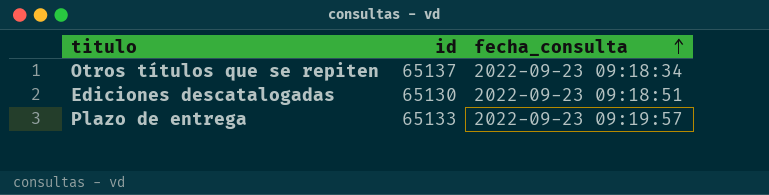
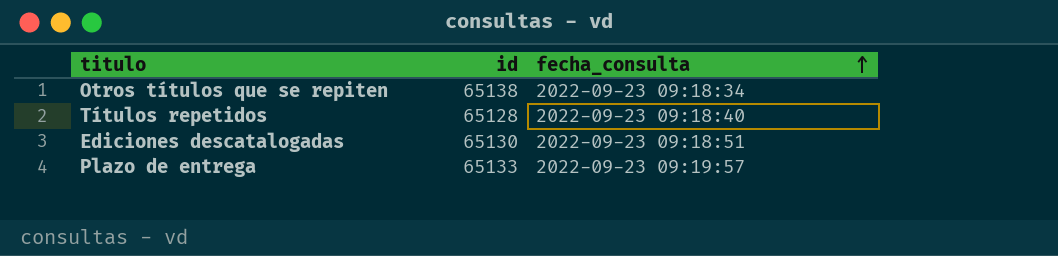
Otros títulos que se repiten | id: 65137 -> 65138
row Títulos repetidos: none -> 65128 | 2022-09-23 09:18:40

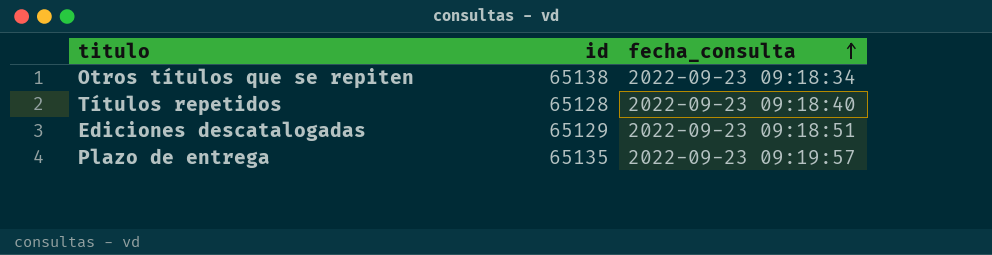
Ediciones descatalogadas | id: 65130 -> 65129
Plazo de entrega | id: 65133 -> 65135

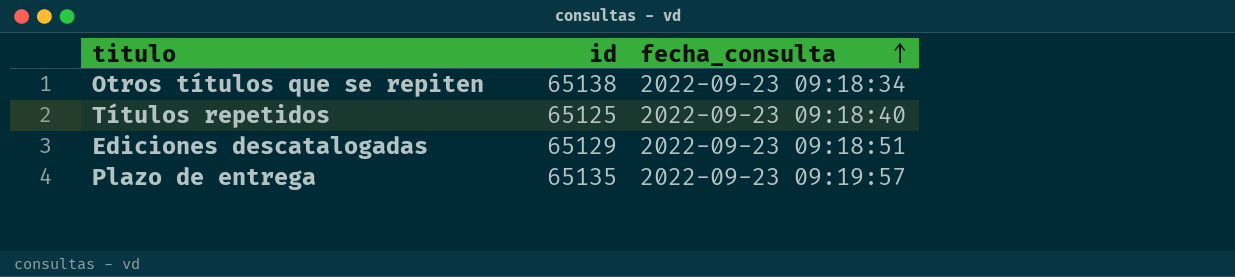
Títulos repetidos | id: 65128 -> 65125

